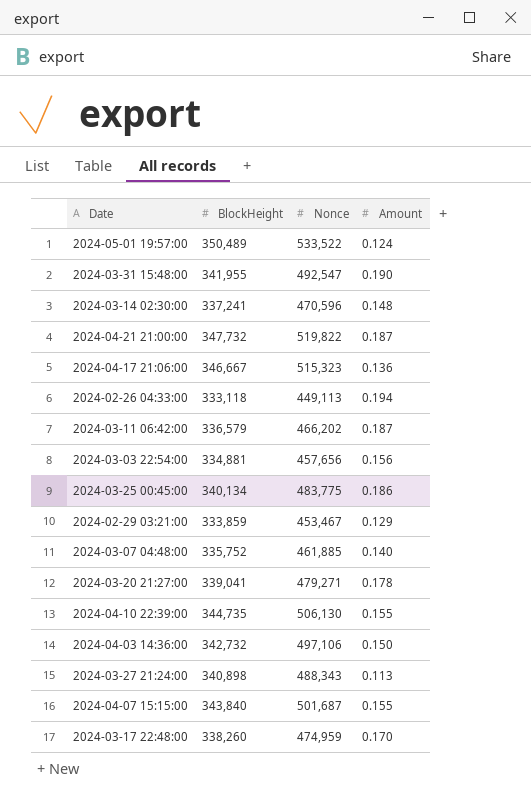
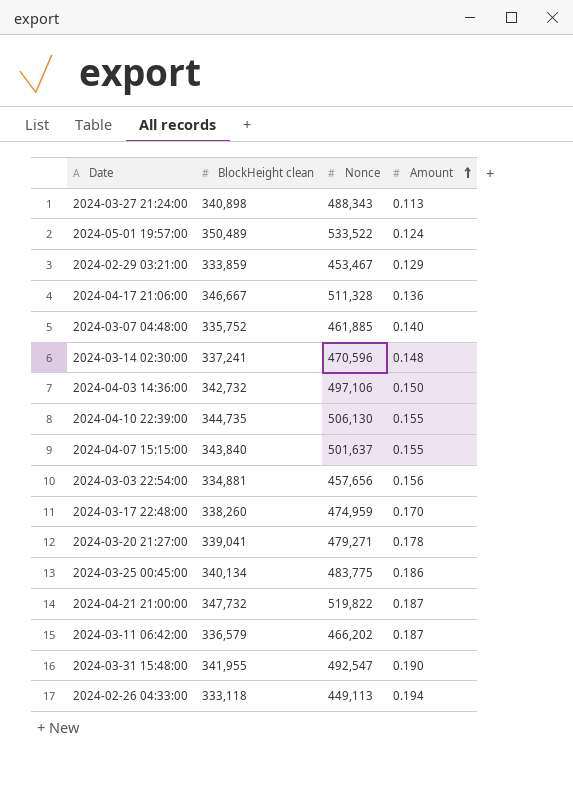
row order: none -> Amount ascending
column name: BlockHeight -> BlockHeight clean
2024-04-17 21:06:00 | Nonce: 515,323 -> 511,328
2024-04-07 15:15:00 | Nonce: 501,687 -> 501,637

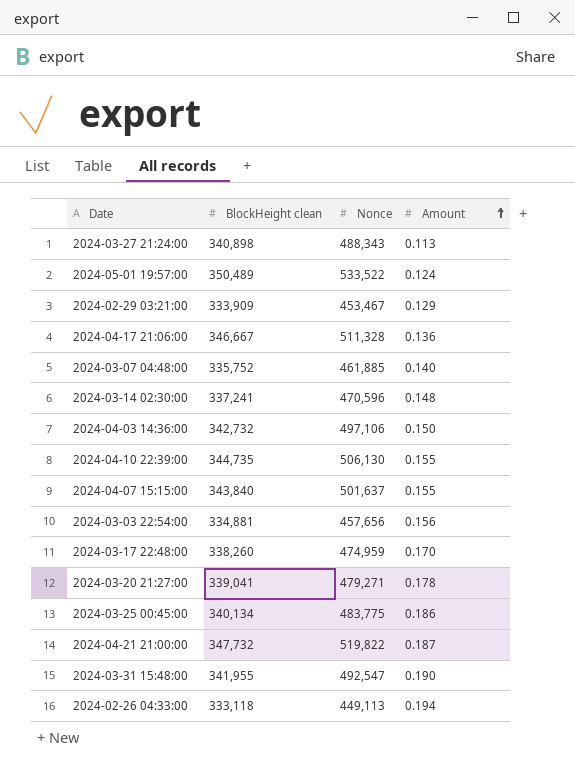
row 2024-03-11 06:42:00: 336,579 | 466,202 | 0.187 -> none
2024-02-29 03:21:00 | BlockHeight clean: 333,859 -> 333,909

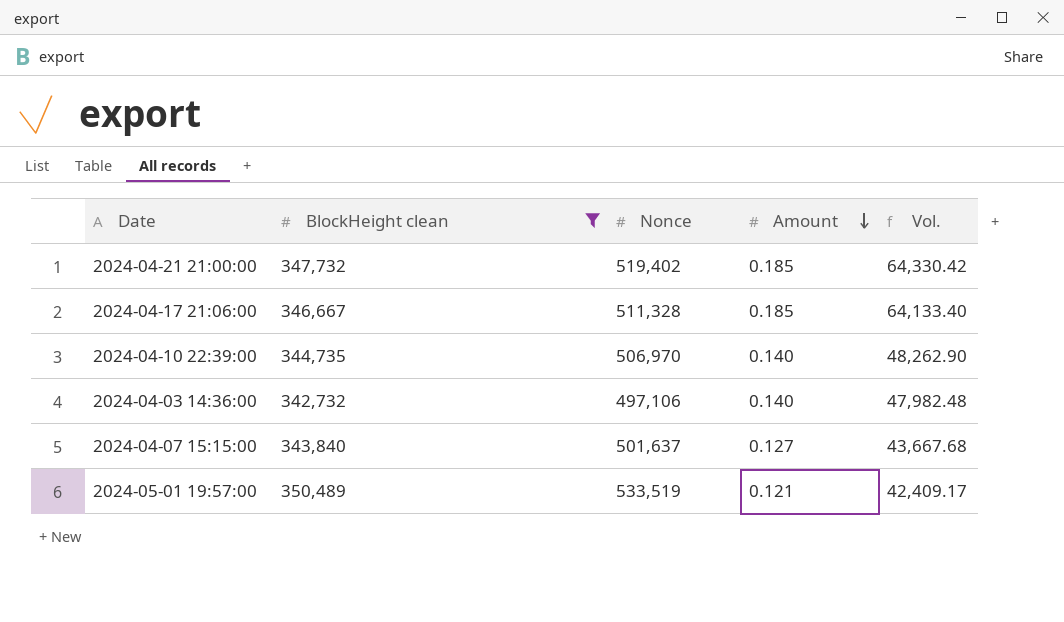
filter: none -> BlockHeight clean >= 342,732
row order: Amount ascending -> Amount descending
column Vol. | formula: none -> [BlockHeight clean] * [Amount]
2024-04-21 21:00:00 | Nonce: 519,822 -> 519,402
2024-04-21 21:00:00 | Amount: 0.187 -> 0.185
2024-04-17 21:06:00 | Amount: 0.136 -> 0.185
2024-04-10 22:39:00 | Nonce: 506,130 -> 506,970
2024-04-10 22:39:00 | Amount: 0.155 -> 0.140
2024-04-03 14:36:00 | Amount: 0.150 -> 0.140
2024-04-07 15:15:00 | Amount: 0.155 -> 0.127
2024-05-01 19:57:00 | Nonce: 533,522 -> 533,519
2024-05-01 19:57:00 | Amount: 0.124 -> 0.121

